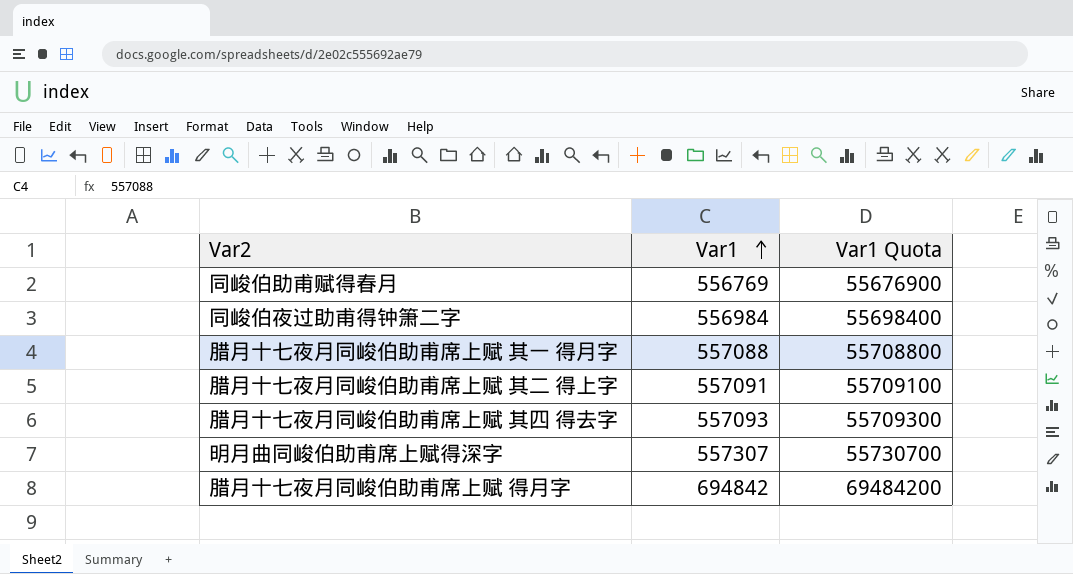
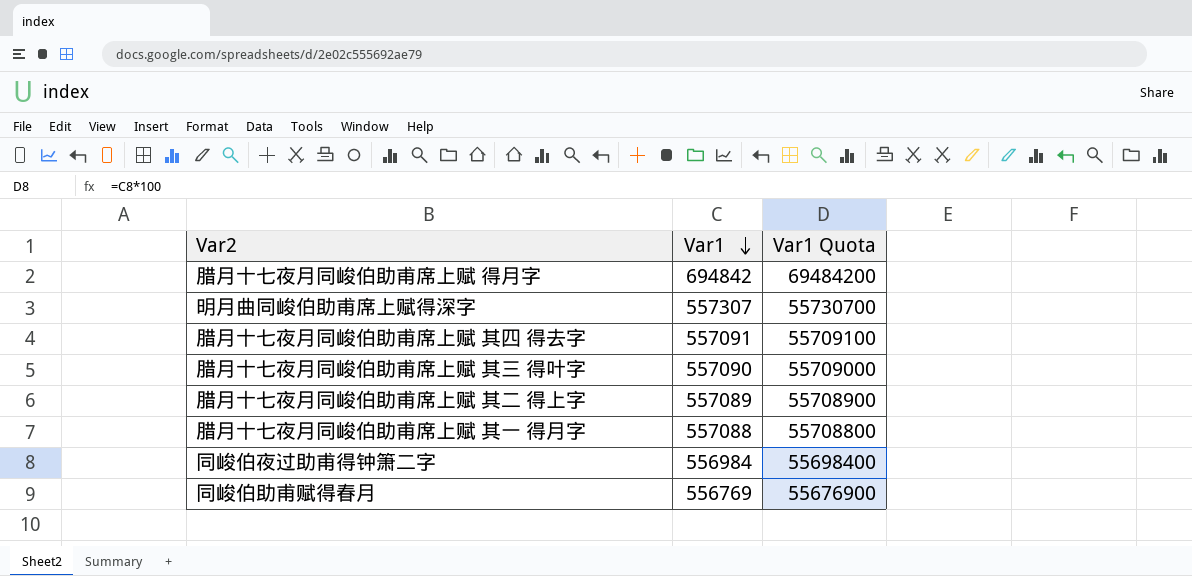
row order: Var1 ascending -> Var1 descending
腊月十七夜月同峻伯助甫席上赋 其四 得去字 | Var1: 557093 -> 557091
腊月十七夜月同峻伯助甫席上赋 其四 得去字 | Var1 Quota: 55709300 -> 55709100
row 腊月十七夜月同峻伯助甫席上赋 其三 得叶字: none -> 557090 | 55709000
腊月十七夜月同峻伯助甫席上赋 其二 得上字 | Var1: 557091 -> 557089
腊月十七夜月同峻伯助甫席上赋 其二 得上字 | Var1 Quota: 55709100 -> 55708900

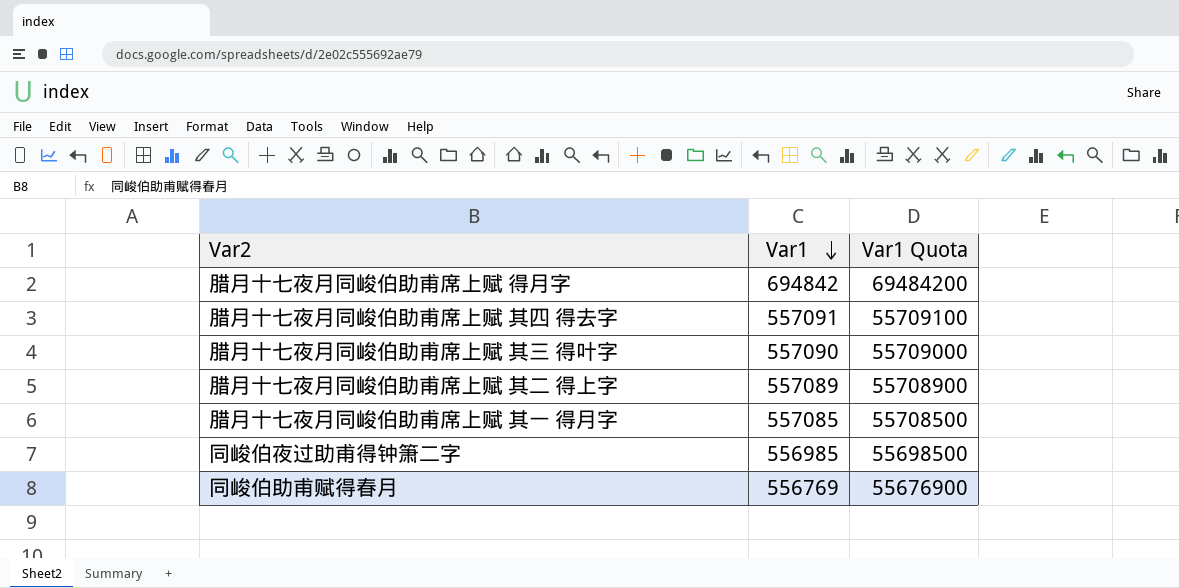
row 明月曲同峻伯助甫席上赋得深字: 557307 | 55730700 -> none
腊月十七夜月同峻伯助甫席上赋 其一 得月字 | Var1: 557088 -> 557085
腊月十七夜月同峻伯助甫席上赋 其一 得月字 | Var1 Quota: 55708800 -> 55708500
同峻伯夜过助甫得钟箫二字 | Var1: 556984 -> 556985
同峻伯夜过助甫得钟箫二字 | Var1 Quota: 55698400 -> 55698500

